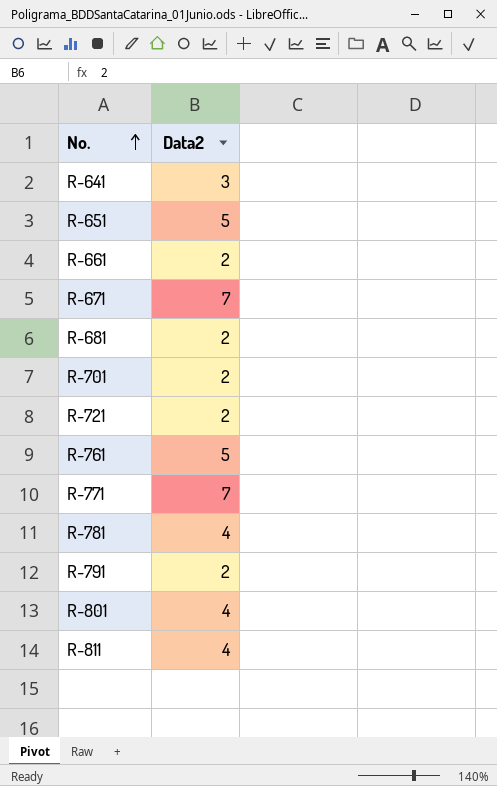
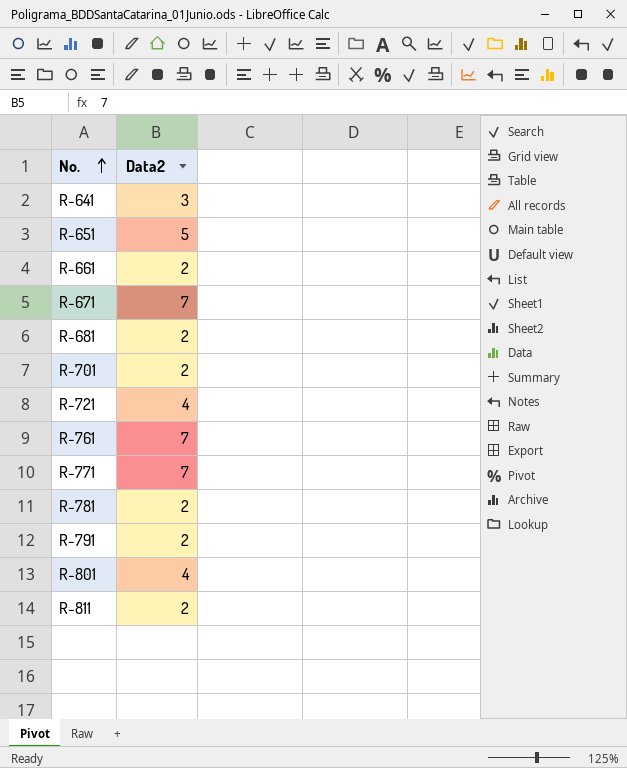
R-721 | Data2: 2 -> 4
R-761 | Data2: 5 -> 7
R-781 | Data2: 4 -> 2
R-811 | Data2: 4 -> 2

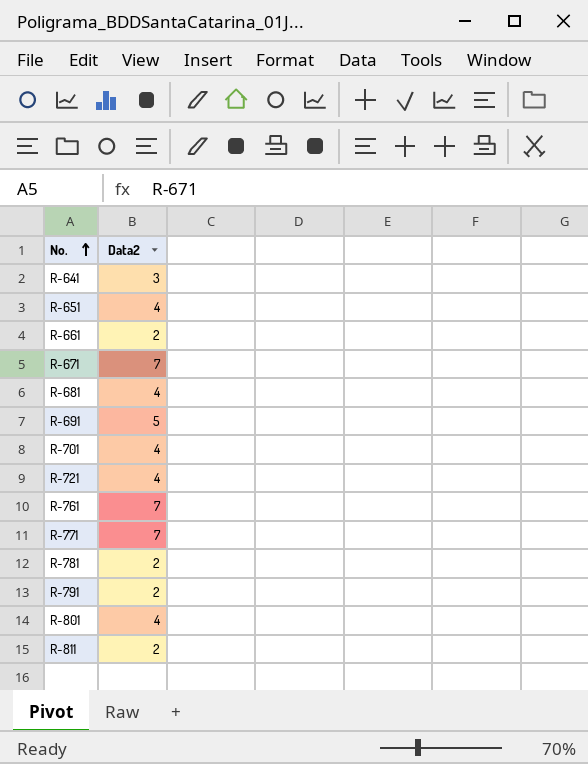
R-651 | Data2: 5 -> 4
R-681 | Data2: 2 -> 4
row R-691: none -> 5
R-701 | Data2: 2 -> 4

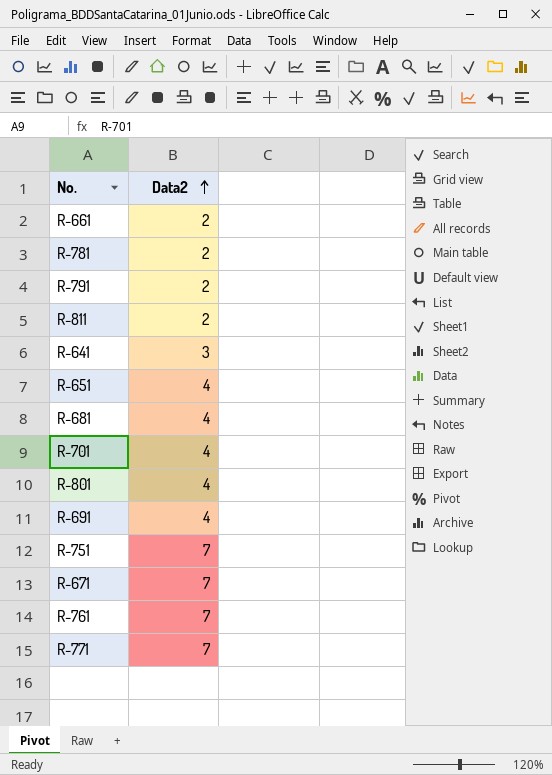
row order: No. ascending -> Data2 ascending
row R-721: 4 -> none
R-691 | Data2: 5 -> 4
row R-751: none -> 7

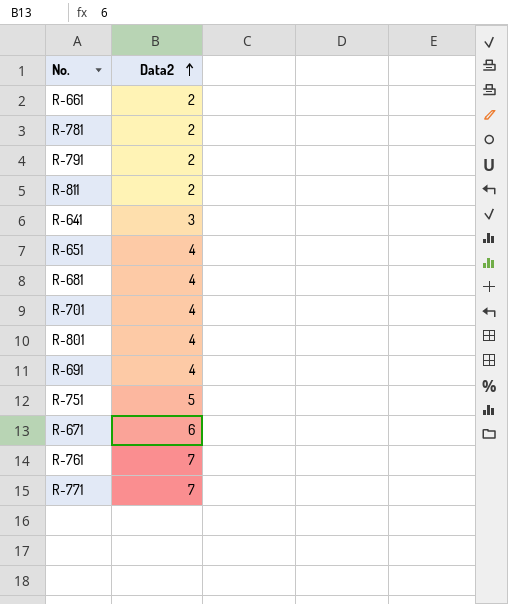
R-751 | Data2: 7 -> 5
R-671 | Data2: 7 -> 6

